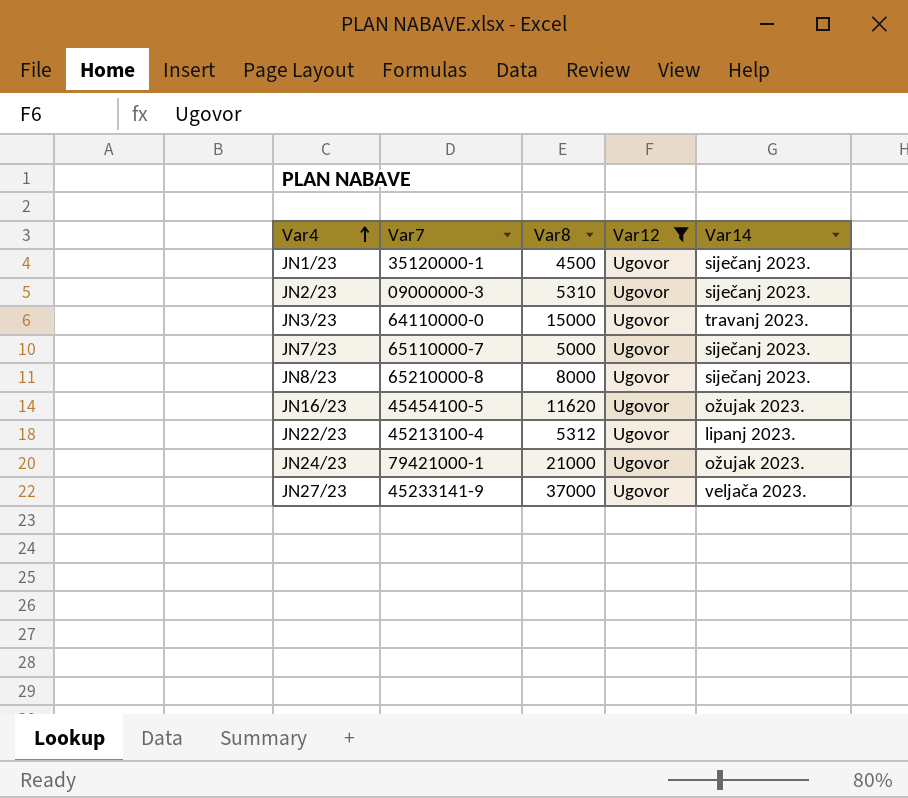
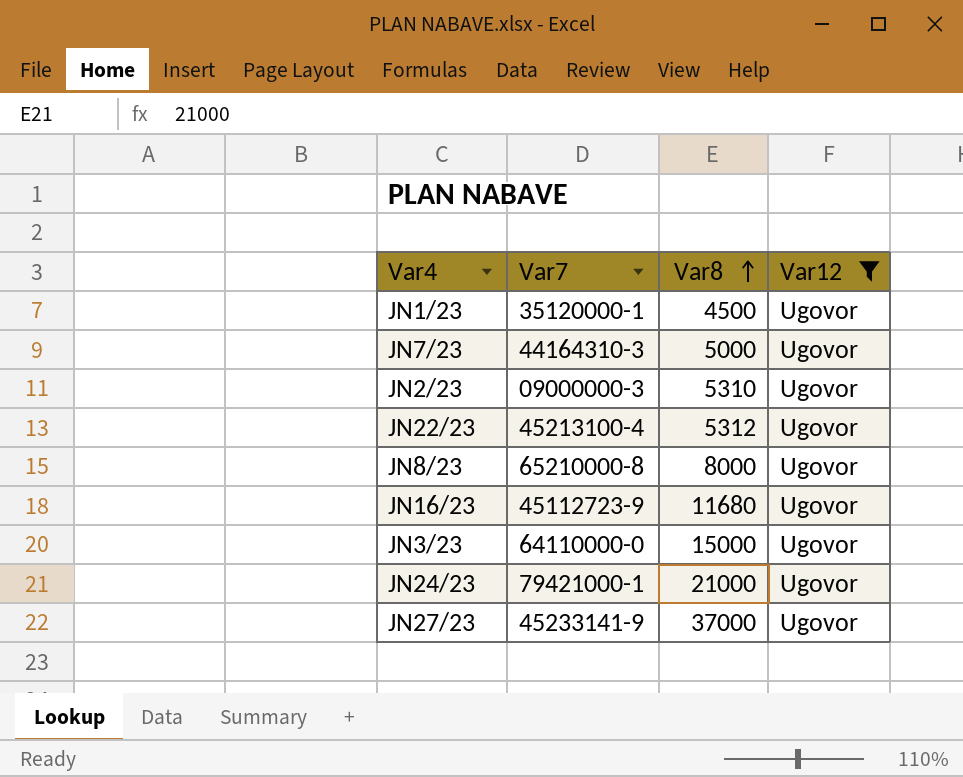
row order: Var4 ascending -> Var8 ascending
column Var14 | position: 5 -> none
JN7/23 | Var7: 65110000-7 -> 44164310-3
JN16/23 | Var7: 45454100-5 -> 45112723-9
JN16/23 | Var8: 11620 -> 11680

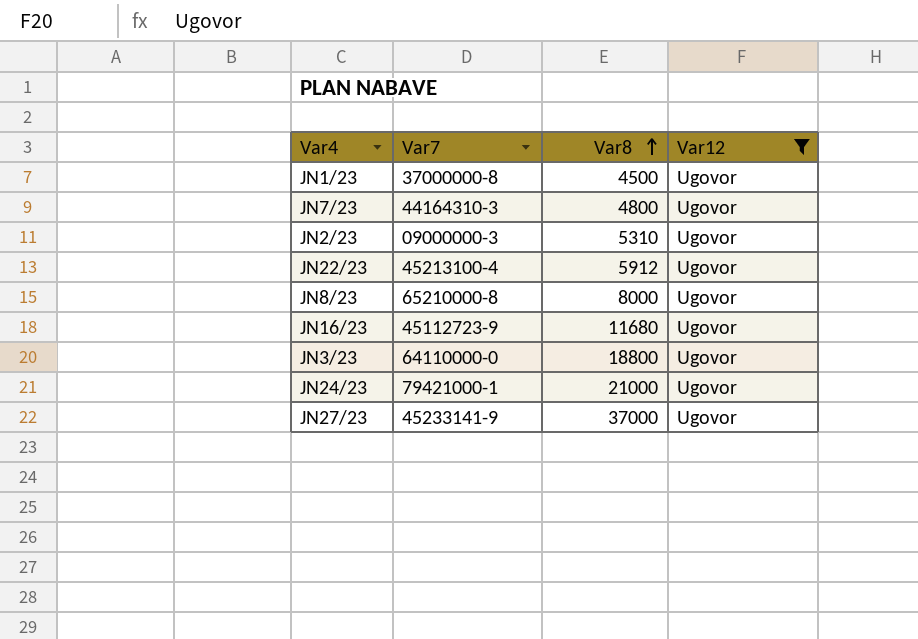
JN1/23 | Var7: 35120000-1 -> 37000000-8
JN7/23 | Var8: 5000 -> 4800
JN22/23 | Var8: 5312 -> 5912
JN3/23 | Var8: 15000 -> 18800

